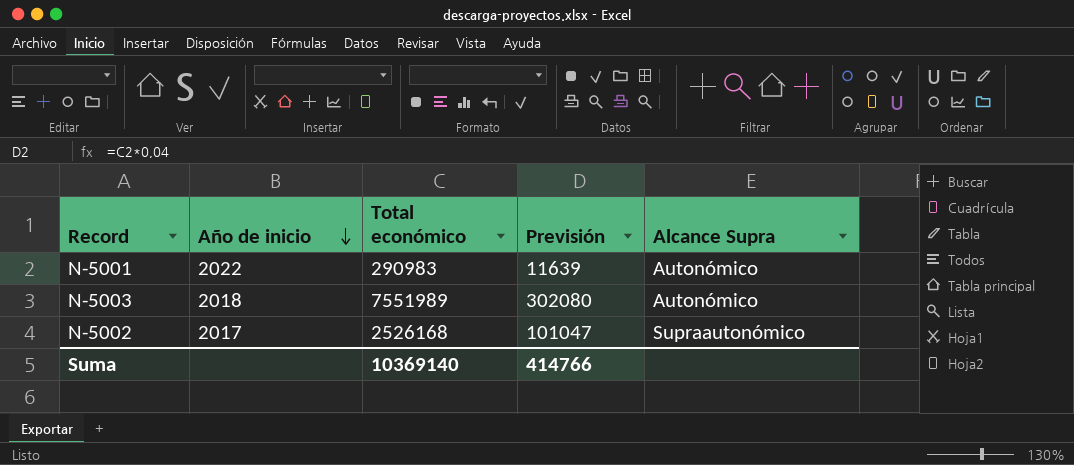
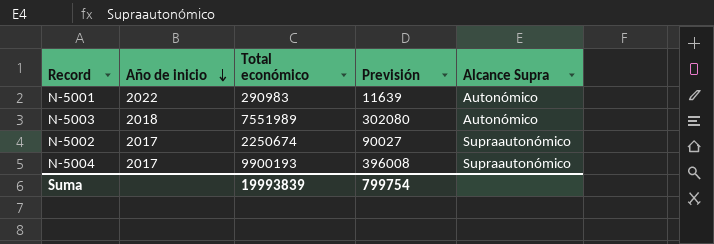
N-5002 | Total económico: 2526168 -> 2250674
N-5002 | Previsión: 101047 -> 90027
row N-5004: none -> 2017 | 9900193 | 396008 | Supraautonómico
Suma | Total económico: 10369140 -> 19993839
Suma | Previsión: 414766 -> 799754

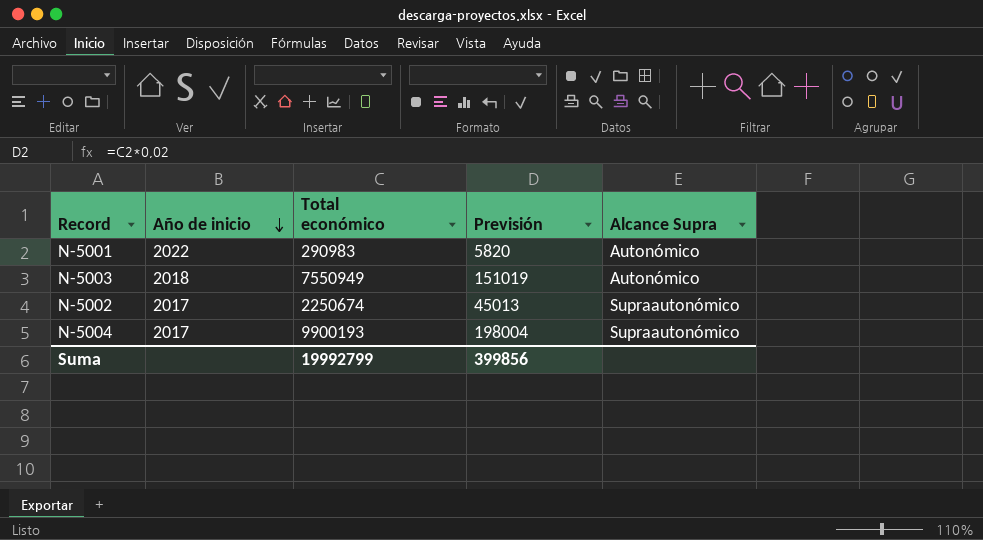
column Previsión | formula: [Total económico] * 0,04 -> [Total económico] * 0,02
N-5003 | Total económico: 7551989 -> 7550949
Suma | Total económico: 19993839 -> 19992799
Suma | Previsión: 799754 -> 399856

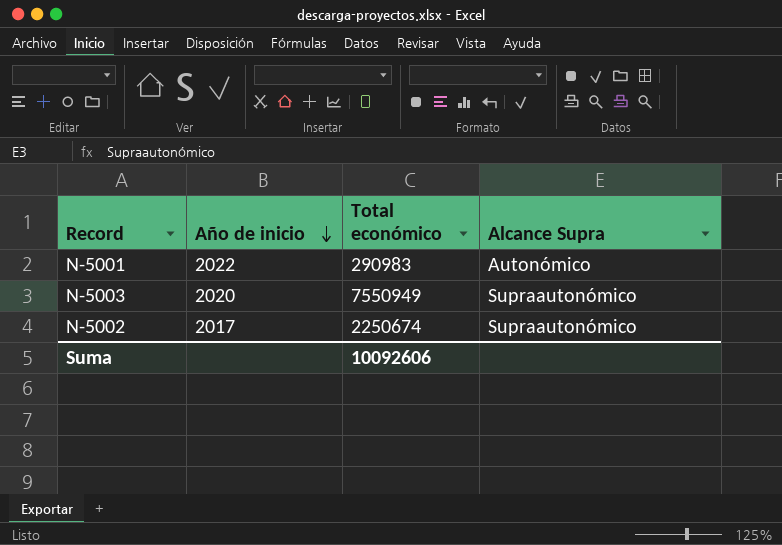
column Previsión | formula: [Total económico] * 0,02 -> none
row N-5004: 2017 | 9900193 | 198004 | Supraautonómico -> none
N-5003 | Año de inicio: 2018 -> 2020
N-5003 | Alcance Supra: Autonómico -> Supraautonómico
Suma | Total económico: 19992799 -> 10092606

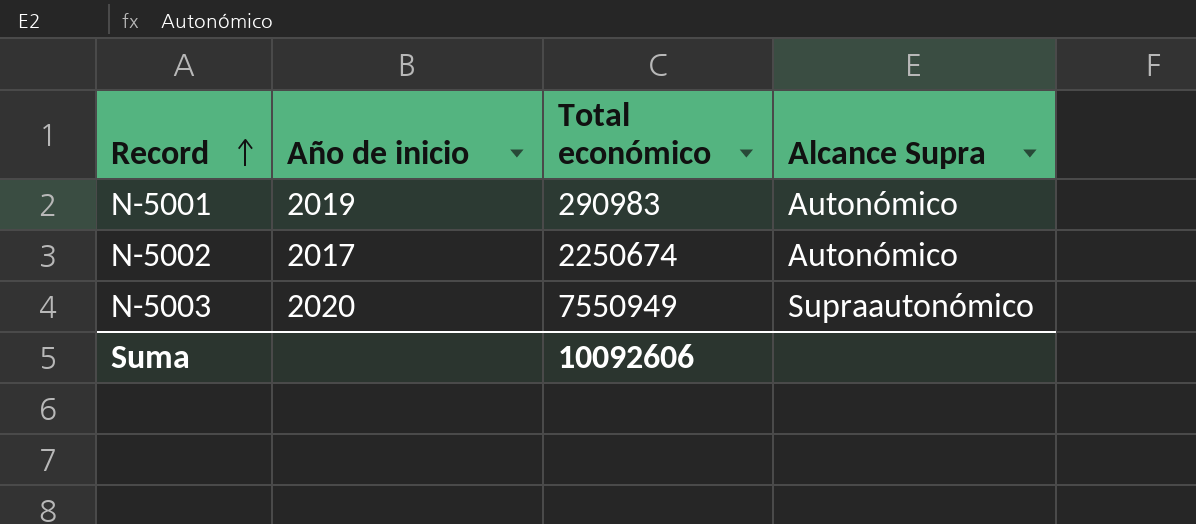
row order: Año de inicio descending -> Record ascending
N-5001 | Año de inicio: 2022 -> 2019
N-5002 | Alcance Supra: Supraautonómico -> Autonómico

